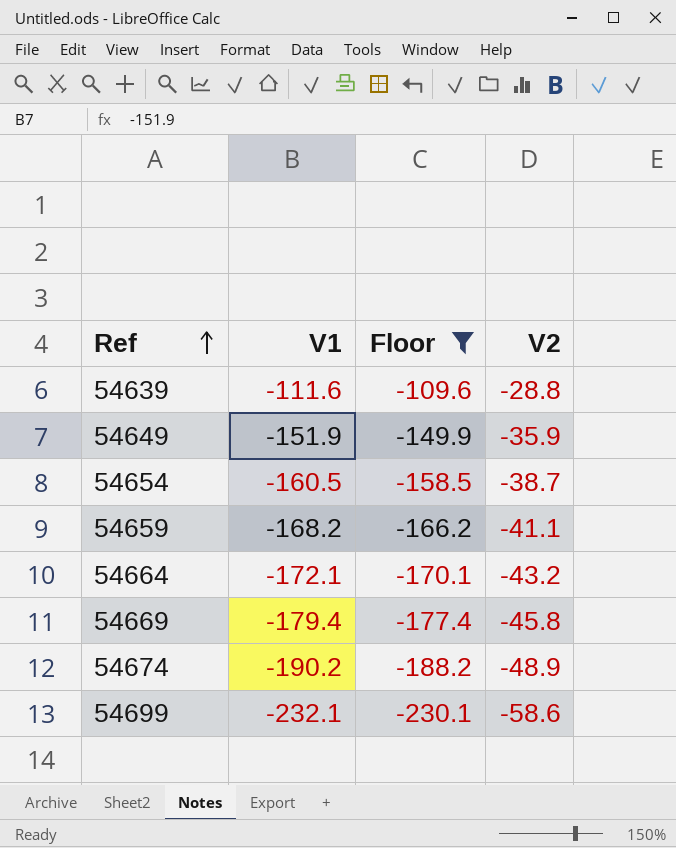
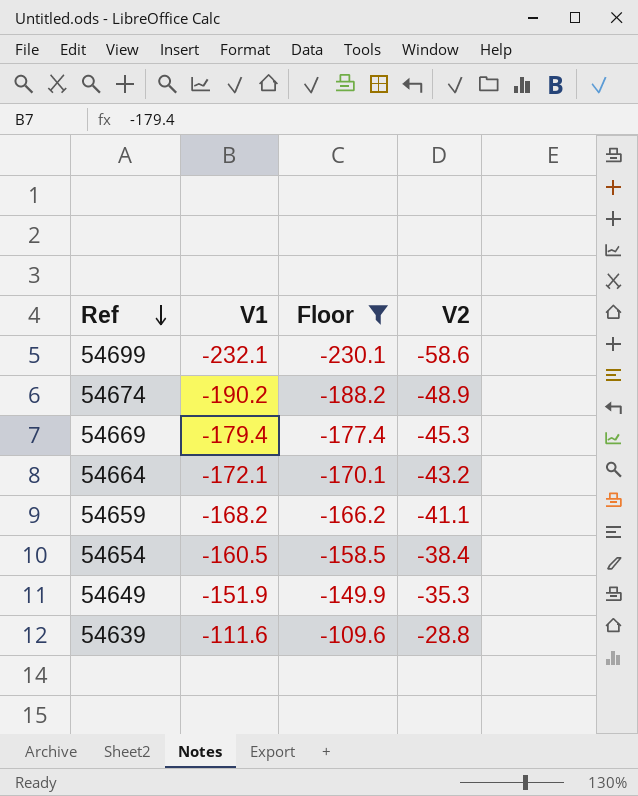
row order: Ref ascending -> Ref descending
54669 | V2: -45.8 -> -45.3
54654 | V2: -38.7 -> -38.4
54649 | V2: -35.9 -> -35.3

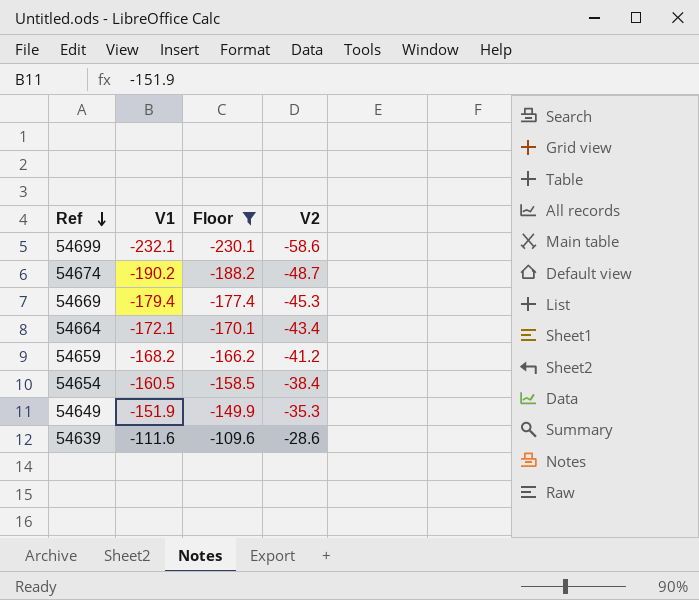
54674 | V2: -48.9 -> -48.7
54664 | V2: -43.2 -> -43.4
54659 | V2: -41.1 -> -41.2
54639 | V2: -28.8 -> -28.6

